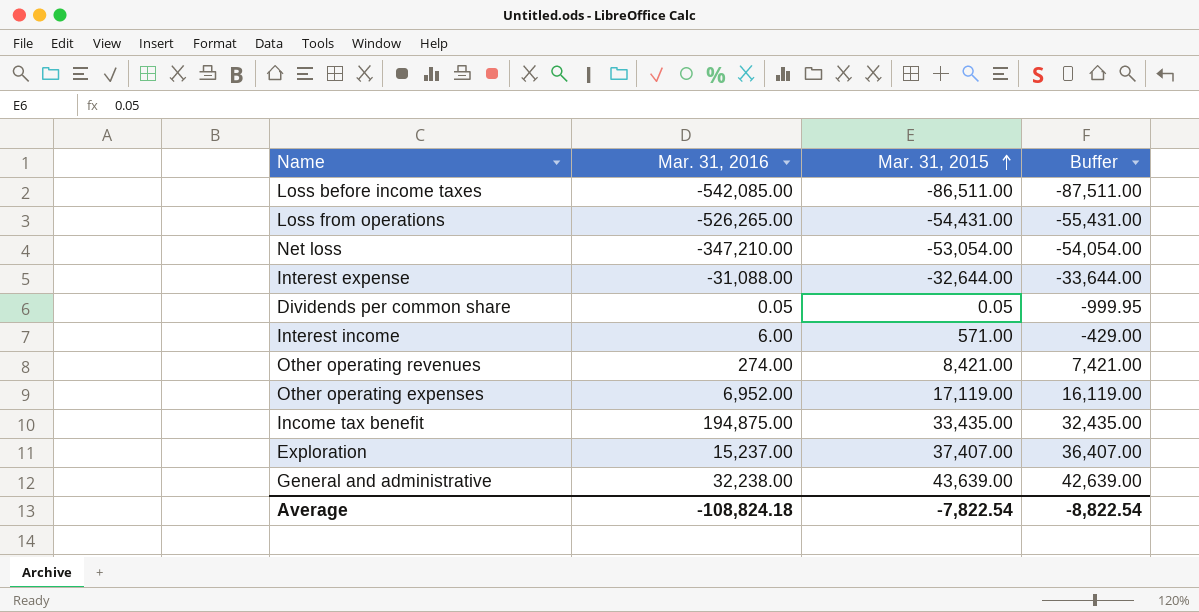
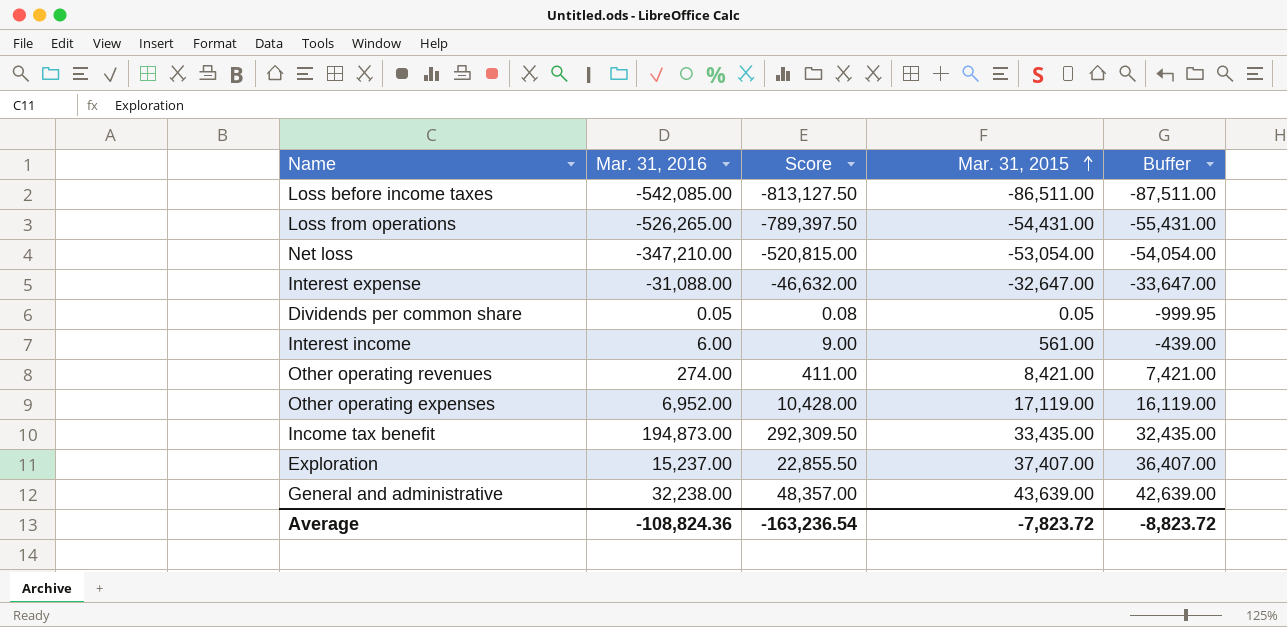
column Score | formula: none -> [Mar. 31, 2016] * 1.5
Interest expense | Mar. 31, 2015: -32,644.00 -> -32,647.00
Interest expense | Buffer: -33,644.00 -> -33,647.00
Interest income | Mar. 31, 2015: 571.00 -> 561.00
Interest income | Buffer: -429.00 -> -439.00
Income tax benefit | Mar. 31, 2016: 194,875.00 -> 194,873.00
Average | Mar. 31, 2016: -108,824.18 -> -108,824.36
Average | Mar. 31, 2015: -7,822.54 -> -7,823.72
Average | Buffer: -8,822.54 -> -8,823.72

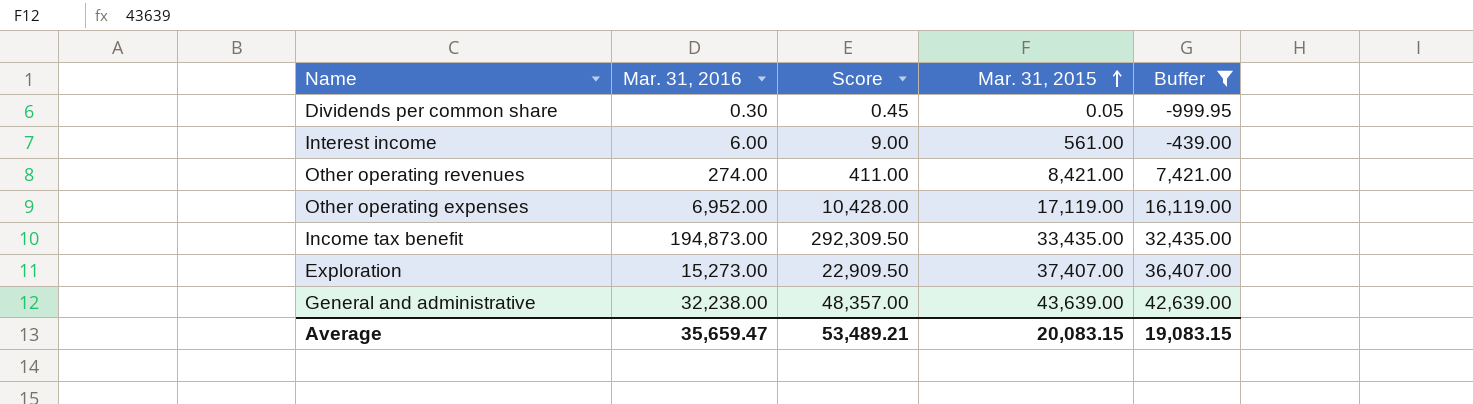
filter: none -> Buffer >= -999.95
Dividends per common share | Mar. 31, 2016: 0.05 -> 0.30
Dividends per common share | Score: 0.08 -> 0.45
Exploration | Mar. 31, 2016: 15,237.00 -> 15,273.00
Exploration | Score: 22,855.50 -> 22,909.50
Average | Mar. 31, 2016: -108,824.36 -> 35,659.47
Average | Score: -163,236.54 -> 53,489.21
Average | Mar. 31, 2015: -7,823.72 -> 20,083.15
Average | Buffer: -8,823.72 -> 19,083.15

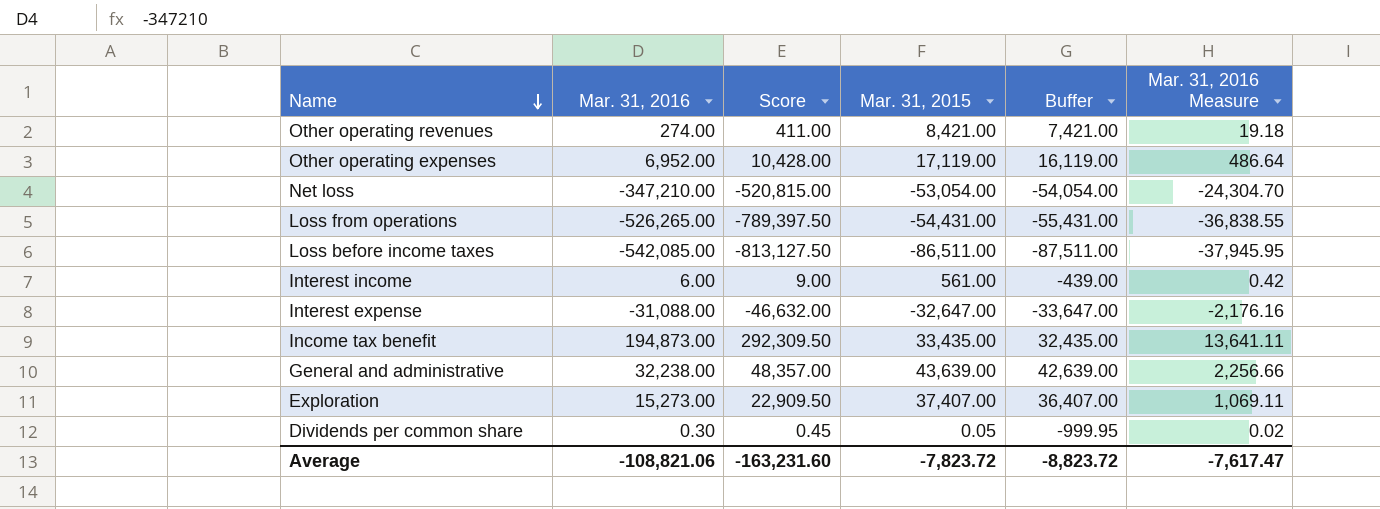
filter: Buffer >= -999.95 -> none
row order: Mar. 31, 2015 ascending -> Name descending
column Mar. 31, 2016 Measure | formula: none -> [Mar. 31, 2016] * 0.07
Average | Mar. 31, 2016: 35,659.47 -> -108,821.06
Average | Score: 53,489.21 -> -163,231.60
Average | Mar. 31, 2015: 20,083.15 -> -7,823.72
Average | Buffer: 19,083.15 -> -8,823.72

